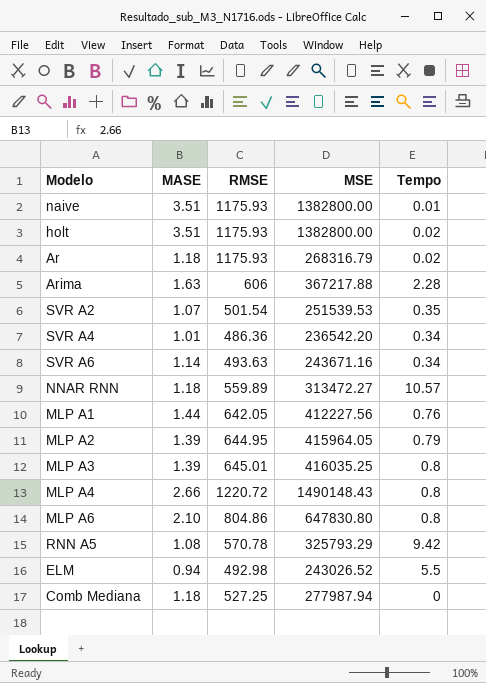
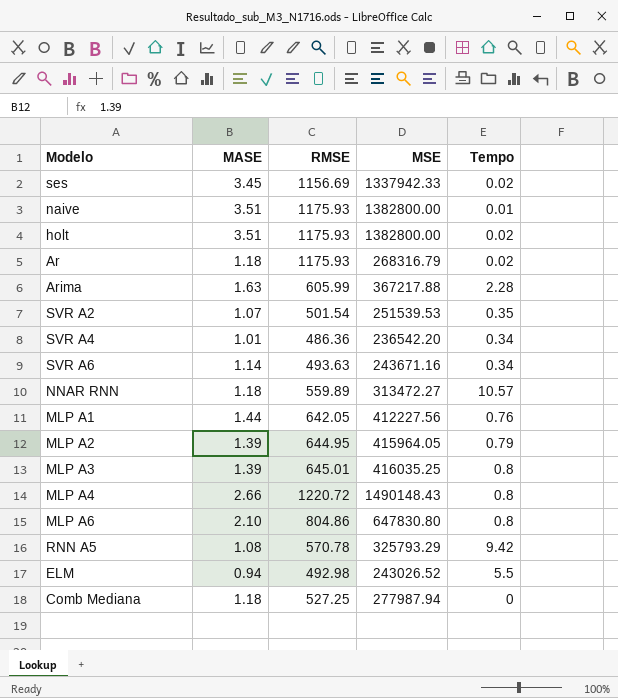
row ses: none -> 3.45 | 1156.69 | 1337942.33 | 0.02
Arima | RMSE: 606 -> 605.99

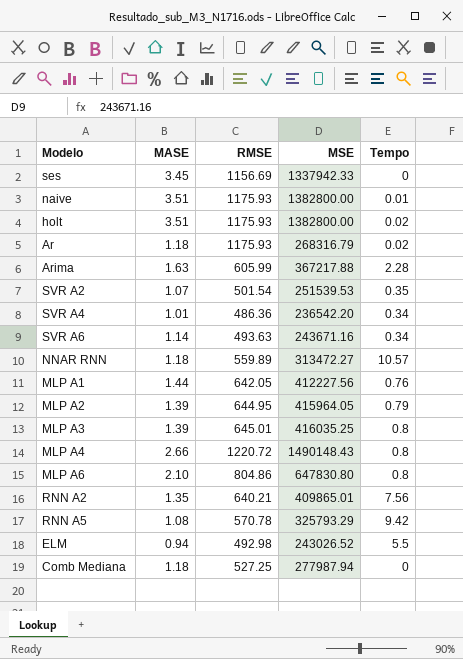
ses | Tempo: 0.02 -> 0
row RNN A2: none -> 1.35 | 640.21 | 409865.01 | 7.56

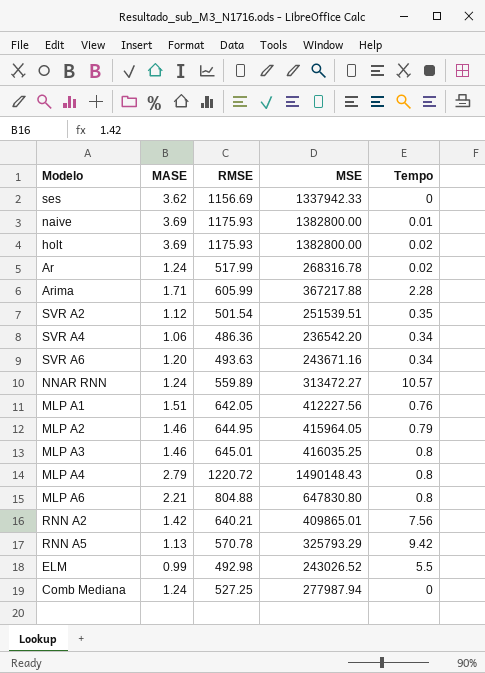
ses | MASE: 3.45 -> 3.62
naive | MASE: 3.51 -> 3.69
holt | MASE: 3.51 -> 3.69
Ar | MASE: 1.18 -> 1.24
Ar | RMSE: 1175.93 -> 517.99
Ar | MSE: 268316.79 -> 268316.78
Arima | MASE: 1.63 -> 1.71
SVR A2 | MASE: 1.07 -> 1.12
SVR A2 | MSE: 251539.53 -> 251539.51
SVR A4 | MASE: 1.01 -> 1.06
SVR A6 | MASE: 1.14 -> 1.20
NNAR RNN | MASE: 1.18 -> 1.24
MLP A1 | MASE: 1.44 -> 1.51
MLP A2 | MASE: 1.39 -> 1.46
MLP A3 | MASE: 1.39 -> 1.46
MLP A4 | MASE: 2.66 -> 2.79
MLP A6 | MASE: 2.10 -> 2.21
MLP A6 | RMSE: 804.86 -> 804.88
RNN A2 | MASE: 1.35 -> 1.42
RNN A5 | MASE: 1.08 -> 1.13
ELM | MASE: 0.94 -> 0.99
Comb Mediana | MASE: 1.18 -> 1.24

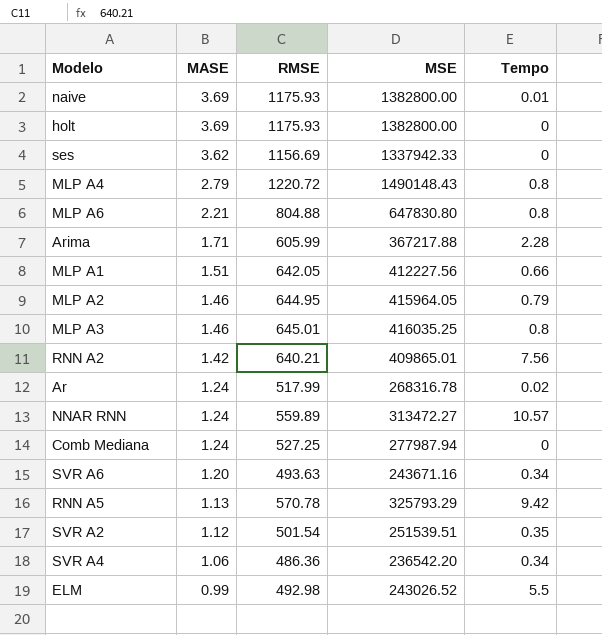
row order: none -> MASE descending
holt | Tempo: 0.02 -> 0
MLP A1 | Tempo: 0.76 -> 0.66

